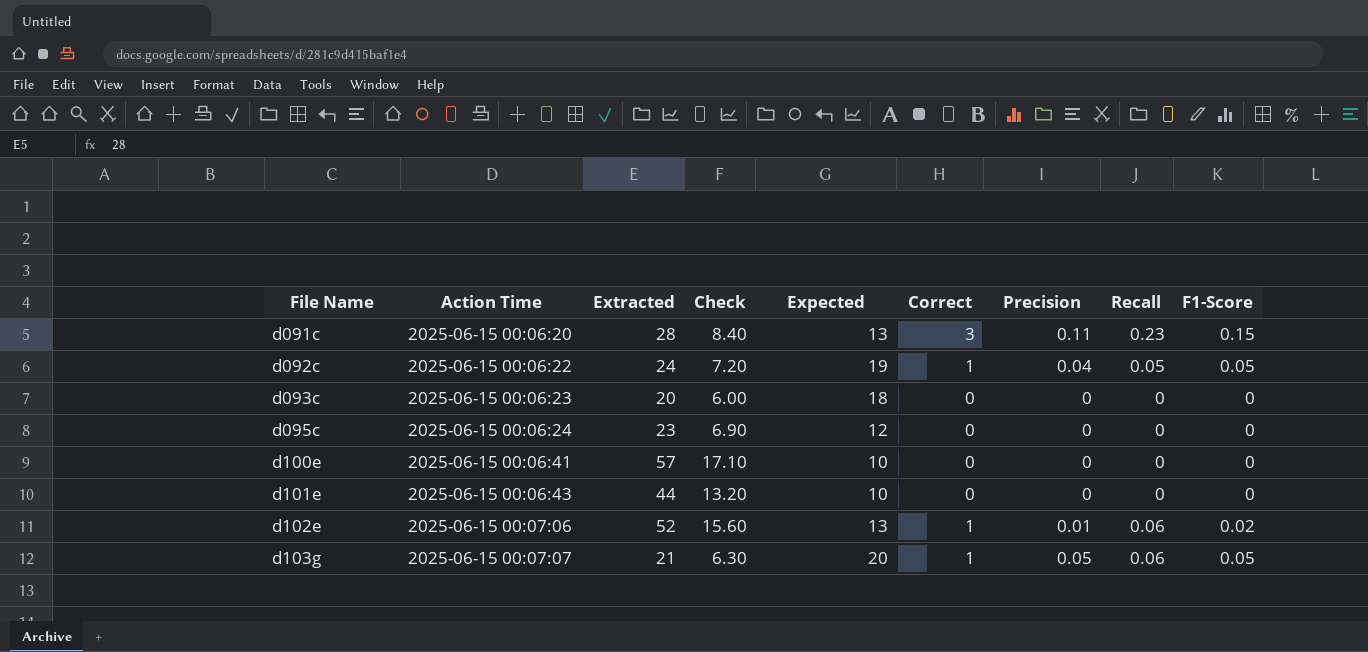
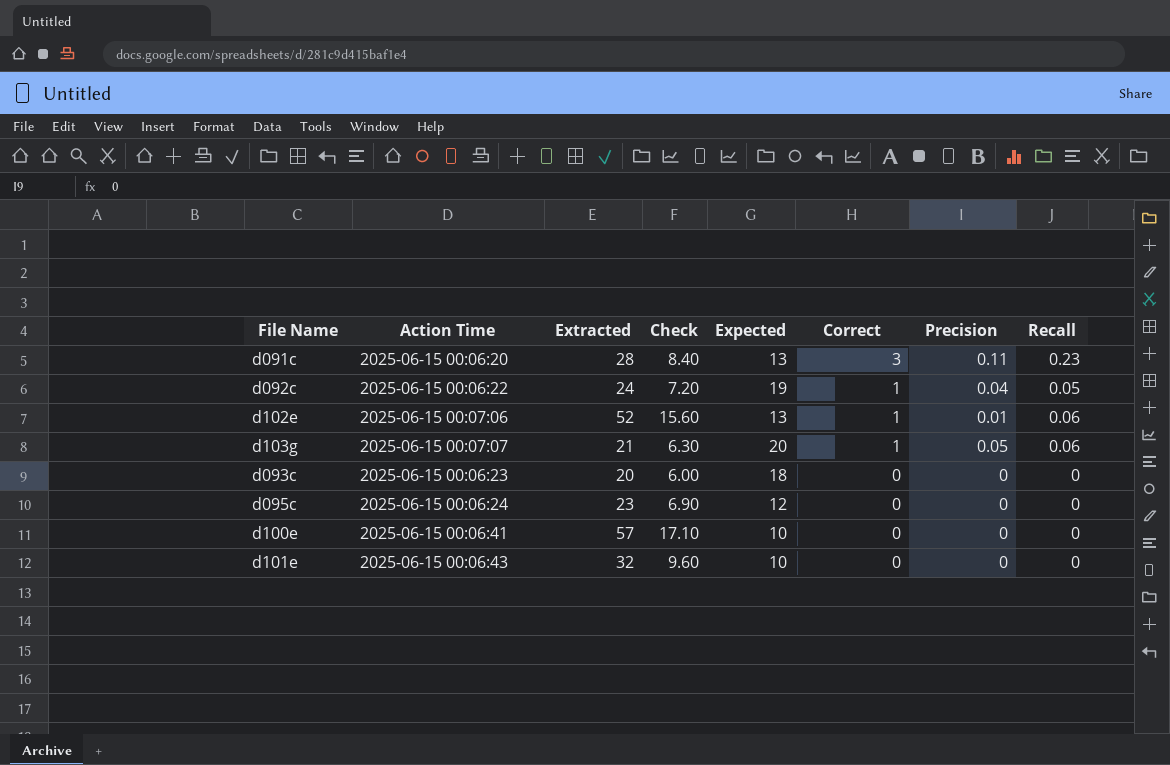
row order: File Name ascending -> Correct descending
column F1-Score | position: 9 -> none
d101e | Extracted: 44 -> 32
d101e | Check: 13.20 -> 9.60

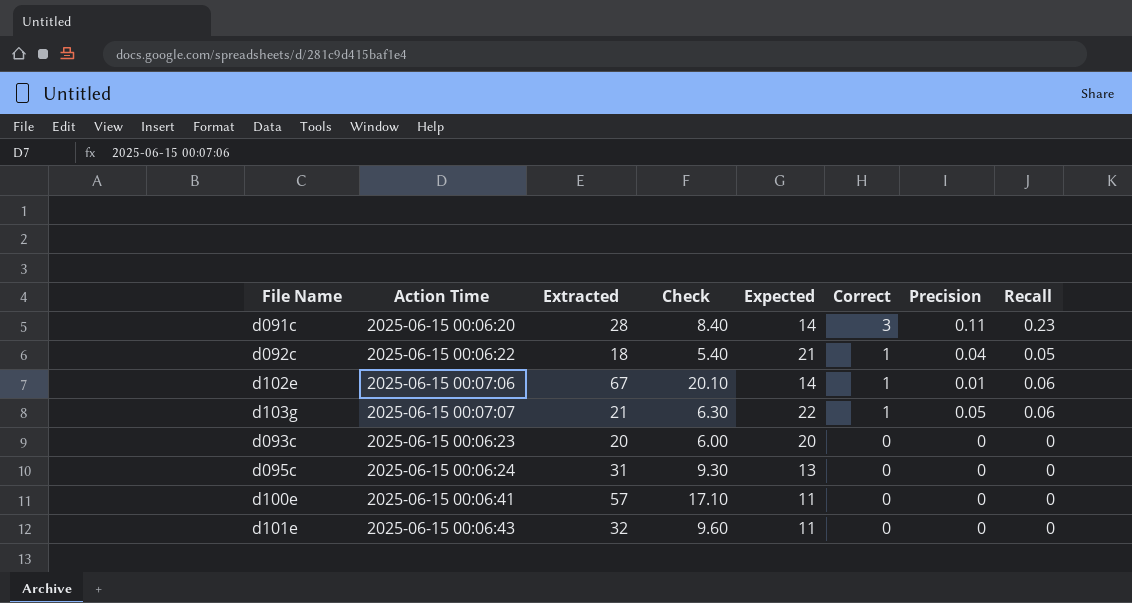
d091c | Expected: 13 -> 14
d092c | Extracted: 24 -> 18
d092c | Check: 7.20 -> 5.40
d092c | Expected: 19 -> 21
d102e | Extracted: 52 -> 67
d102e | Check: 15.60 -> 20.10
d102e | Expected: 13 -> 14
d103g | Expected: 20 -> 22
d093c | Expected: 18 -> 20
d095c | Extracted: 23 -> 31
d095c | Check: 6.90 -> 9.30
d095c | Expected: 12 -> 13
d100e | Expected: 10 -> 11
d101e | Expected: 10 -> 11

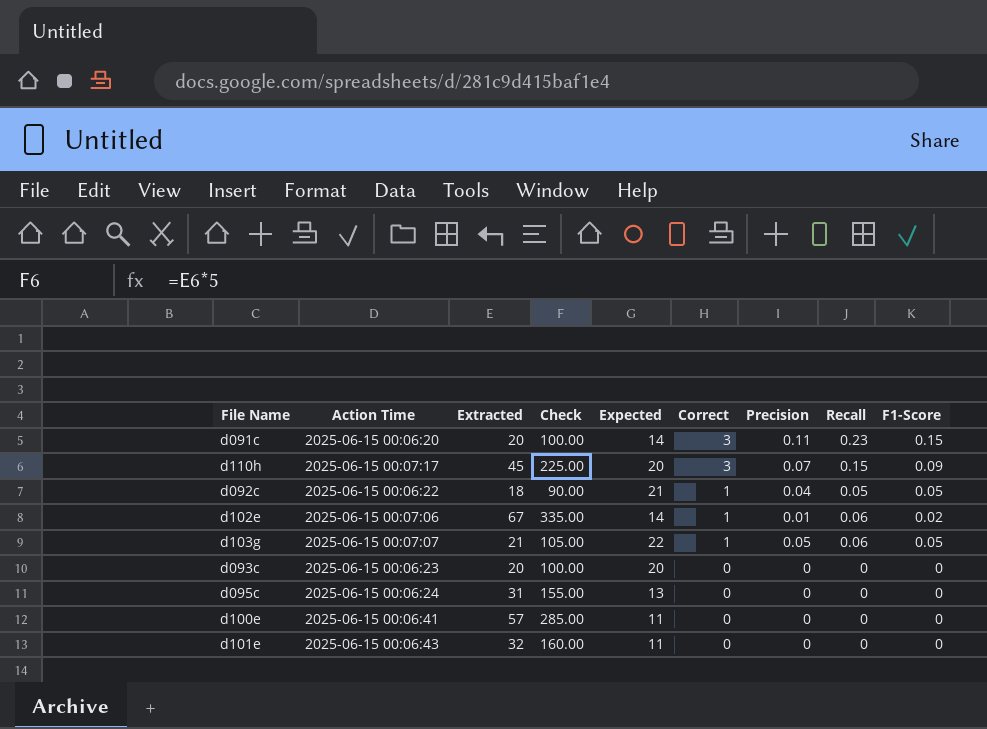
column Check | formula: [Extracted] * 0.3 -> [Extracted] * 5
column F1-Score | position: none -> 9
d091c | Extracted: 28 -> 20
row d110h: none -> 2025-06-15 00:07:17 | 45 | 225.00 | 20 | 3 | 0.07 | 0.15 | 0.09

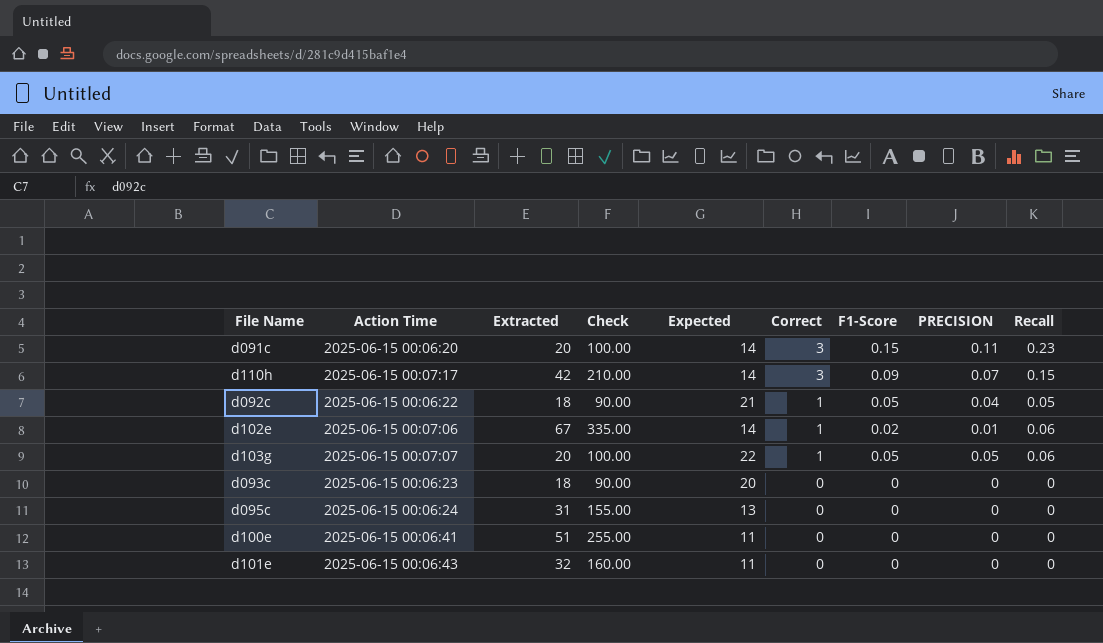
column F1-Score | position: 9 -> 7
column name: Precision -> PRECISION
d110h | Extracted: 45 -> 42
d110h | Check: 225.00 -> 210.00
d110h | Expected: 20 -> 14
d103g | Extracted: 21 -> 20
d103g | Check: 105.00 -> 100.00
d093c | Extracted: 20 -> 18
d093c | Check: 100.00 -> 90.00
d100e | Extracted: 57 -> 51
d100e | Check: 285.00 -> 255.00

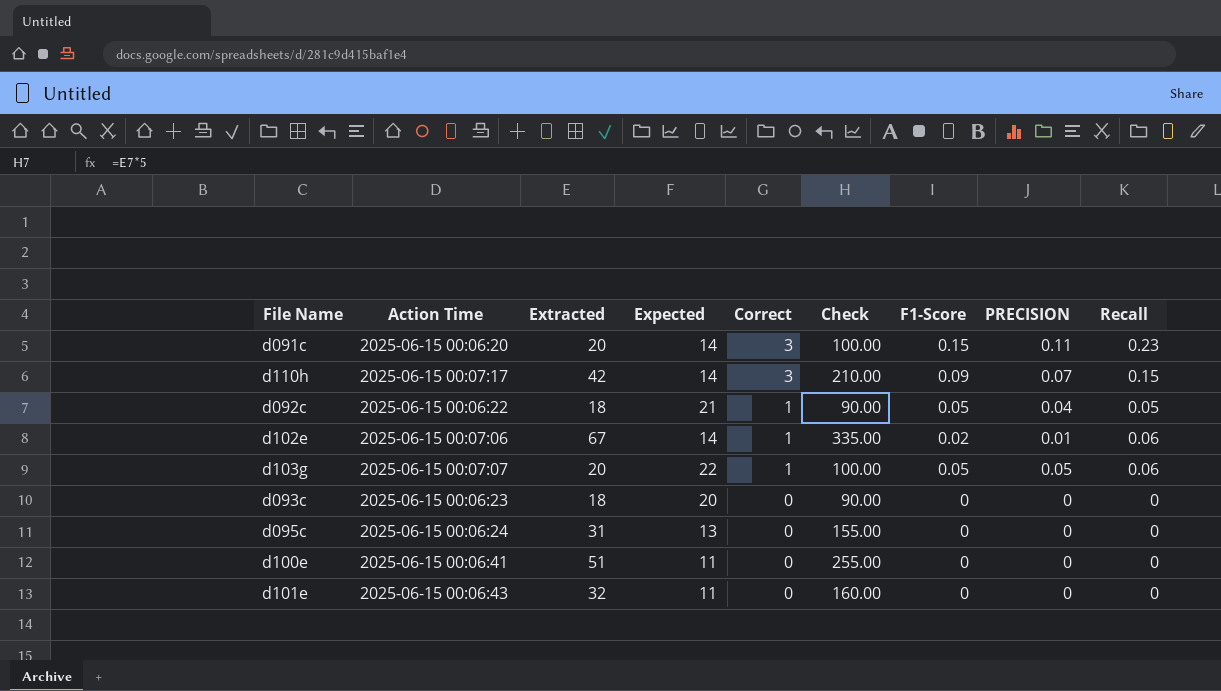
column Check | position: 4 -> 6

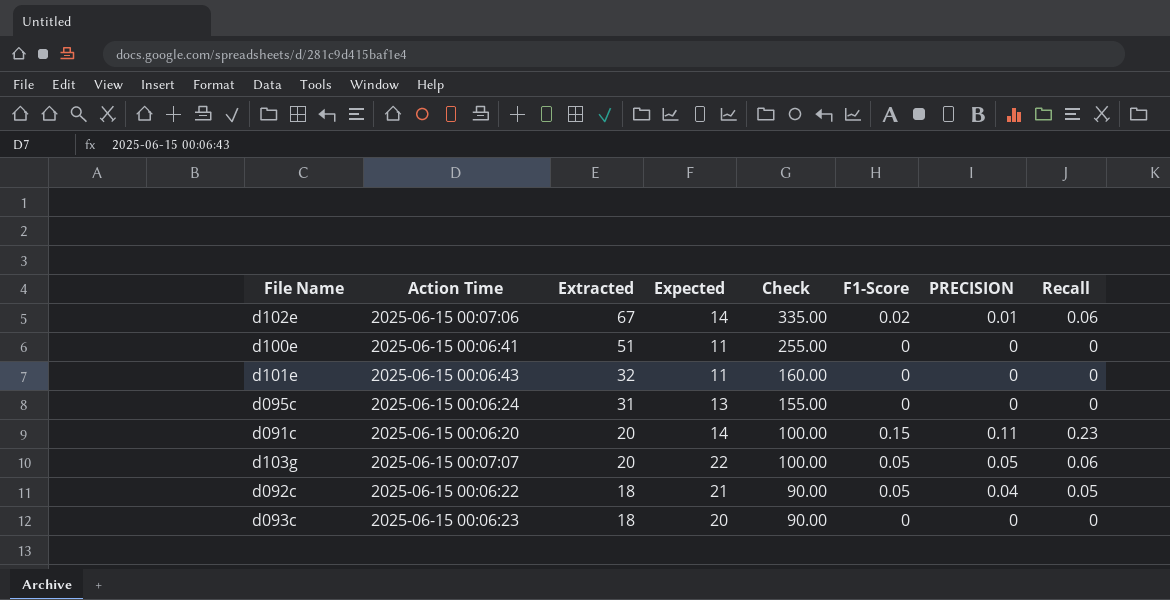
row order: Correct descending -> Extracted descending
column Correct | position: 5 -> none
row d110h: 2025-06-15 00:07:17 | 42 | 14 | 3 | 210.00 | 0.09 | 0.07 | 0.15 -> none

